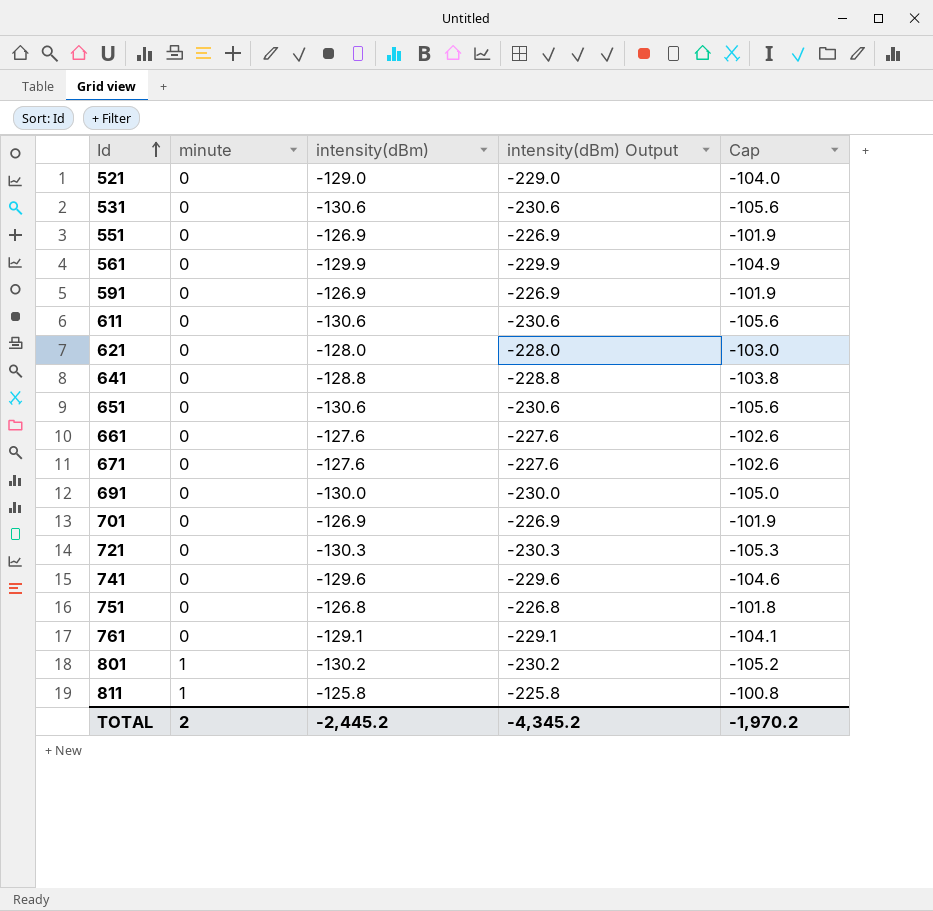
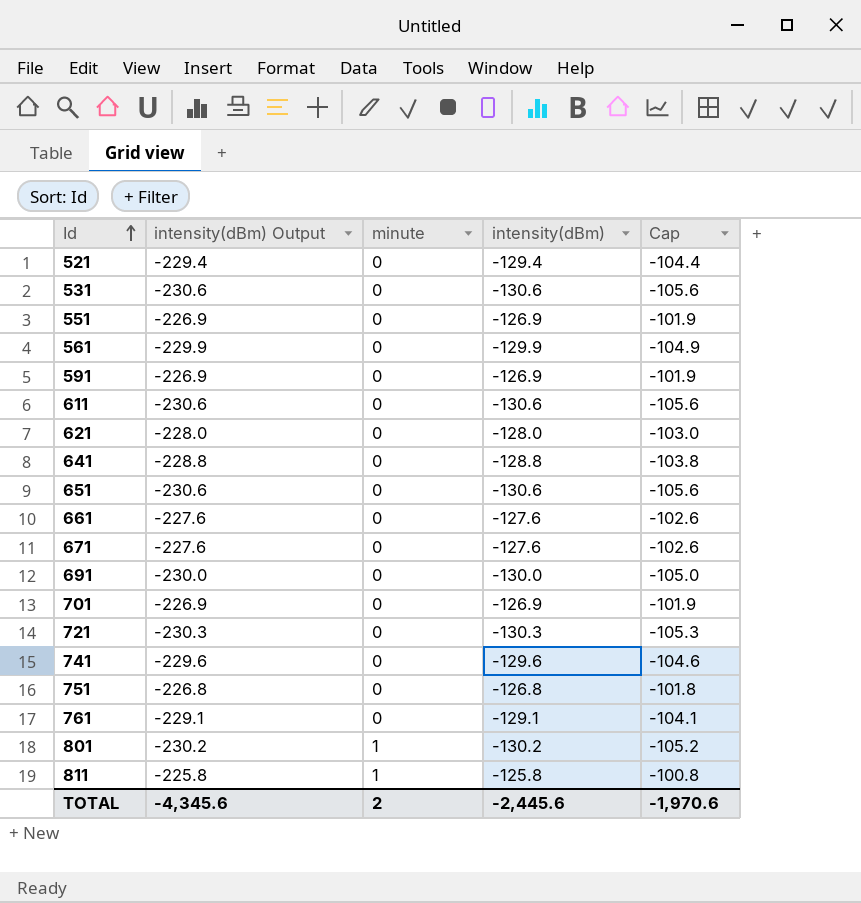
column intensity(dBm) Output | position: 4 -> 2
521 | intensity(dBm) Output: -229.0 -> -229.4
521 | intensity(dBm): -129.0 -> -129.4
521 | Cap: -104.0 -> -104.4
TOTAL | intensity(dBm) Output: -4,345.2 -> -4,345.6
TOTAL | intensity(dBm): -2,445.2 -> -2,445.6
TOTAL | Cap: -1,970.2 -> -1,970.6

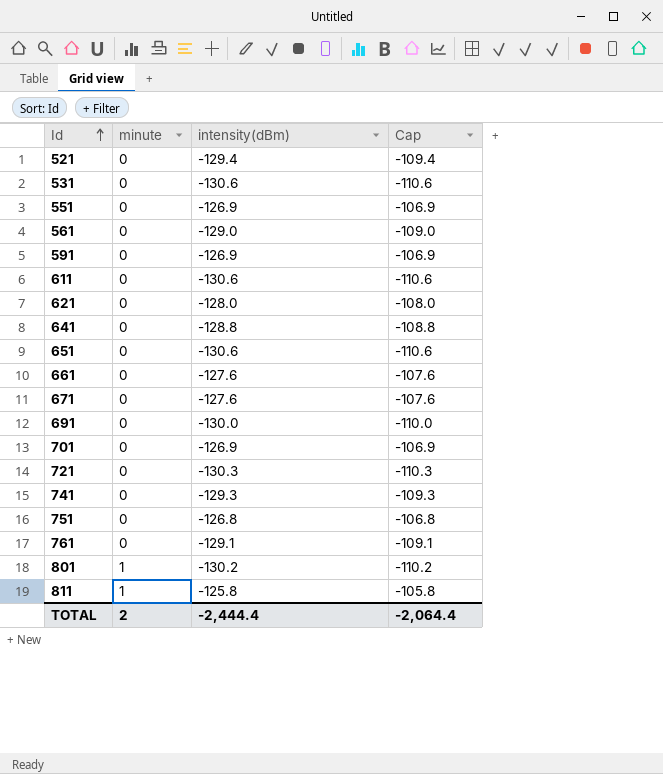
column intensity(dBm) Output | formula: [intensity(dBm)] - 100 -> none
column Cap | formula: [intensity(dBm)] + 25 -> [intensity(dBm)] + 20
561 | intensity(dBm): -129.9 -> -129.0
741 | intensity(dBm): -129.6 -> -129.3
TOTAL | intensity(dBm): -2,445.6 -> -2,444.4
TOTAL | Cap: -1,970.6 -> -2,064.4

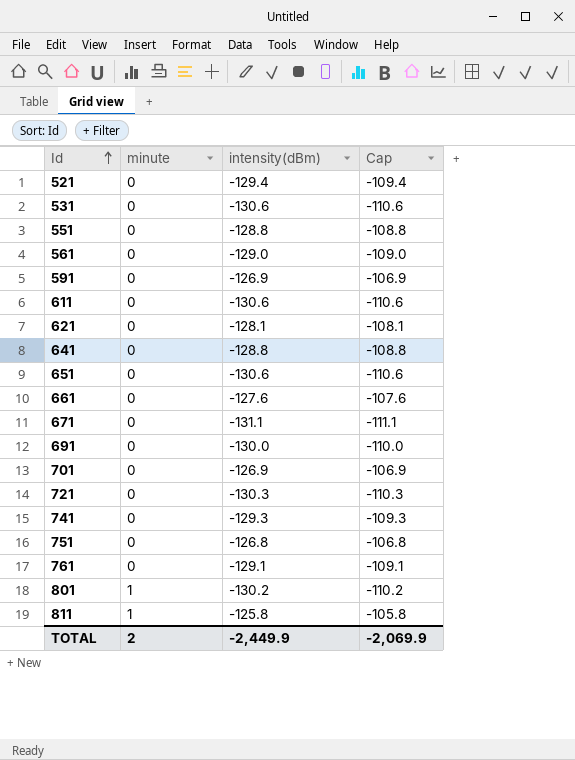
551 | intensity(dBm): -126.9 -> -128.8
551 | Cap: -106.9 -> -108.8
621 | intensity(dBm): -128.0 -> -128.1
621 | Cap: -108.0 -> -108.1
671 | intensity(dBm): -127.6 -> -131.1
671 | Cap: -107.6 -> -111.1
TOTAL | intensity(dBm): -2,444.4 -> -2,449.9
TOTAL | Cap: -2,064.4 -> -2,069.9

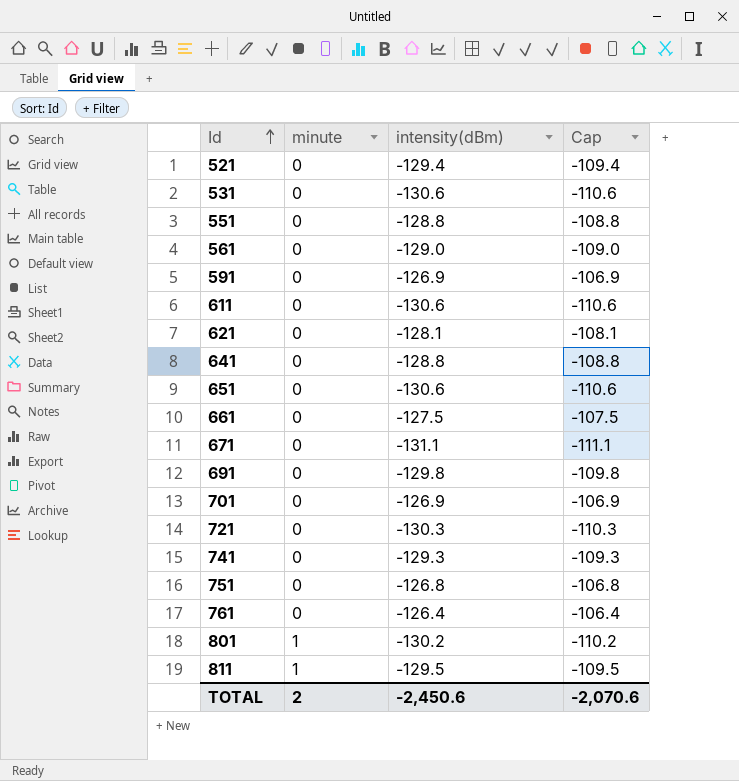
661 | intensity(dBm): -127.6 -> -127.5
661 | Cap: -107.6 -> -107.5
691 | intensity(dBm): -130.0 -> -129.8
691 | Cap: -110.0 -> -109.8
761 | intensity(dBm): -129.1 -> -126.4
761 | Cap: -109.1 -> -106.4
811 | intensity(dBm): -125.8 -> -129.5
811 | Cap: -105.8 -> -109.5
TOTAL | intensity(dBm): -2,449.9 -> -2,450.6
TOTAL | Cap: -2,069.9 -> -2,070.6

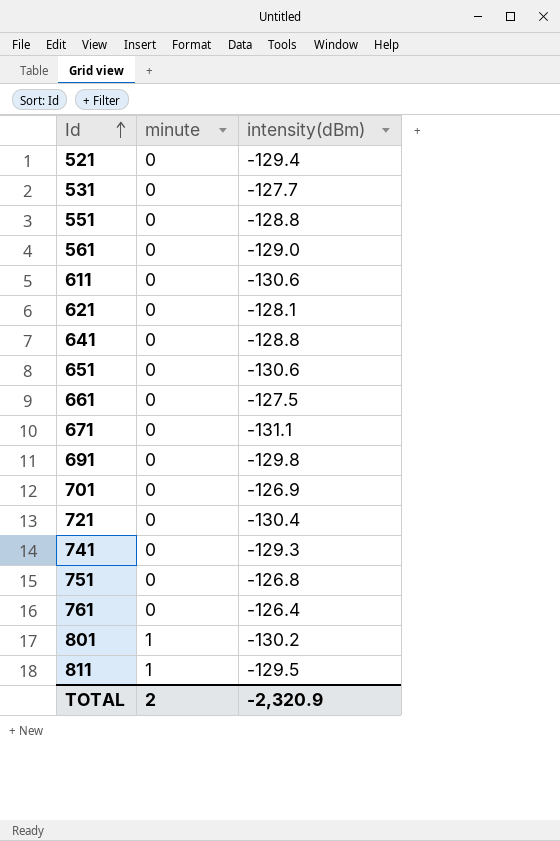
column Cap | formula: [intensity(dBm)] + 20 -> none
row 591: 0 | -126.9 | -106.9 -> none
531 | intensity(dBm): -130.6 -> -127.7
721 | intensity(dBm): -130.3 -> -130.4
TOTAL | intensity(dBm): -2,450.6 -> -2,320.9

